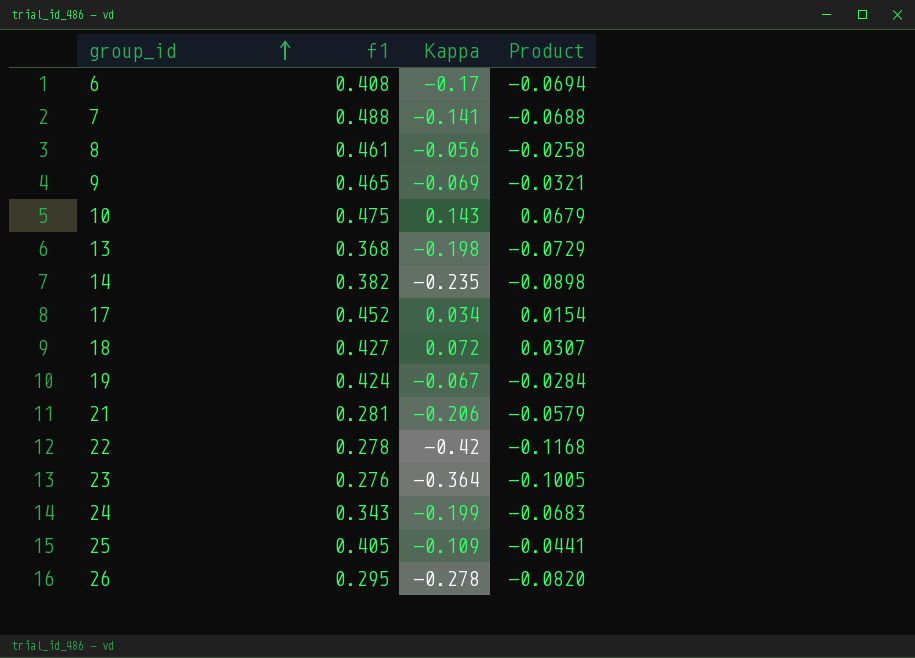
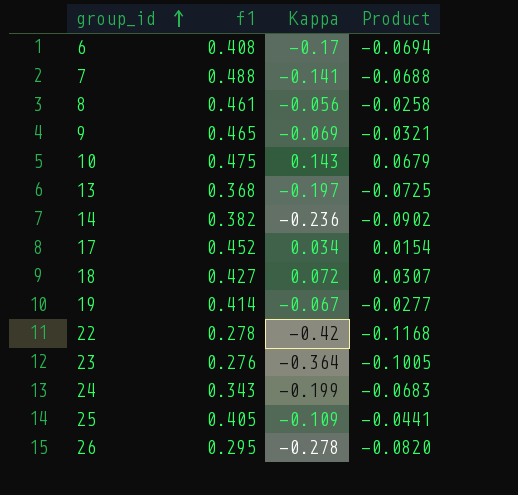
row 21: 0.281 | -0.206 | -0.0579 -> none
13 | Kappa: -0.198 -> -0.197
13 | Product: -0.0729 -> -0.0725
14 | Kappa: -0.235 -> -0.236
14 | Product: -0.0898 -> -0.0902
19 | f1: 0.424 -> 0.414
19 | Product: -0.0284 -> -0.0277

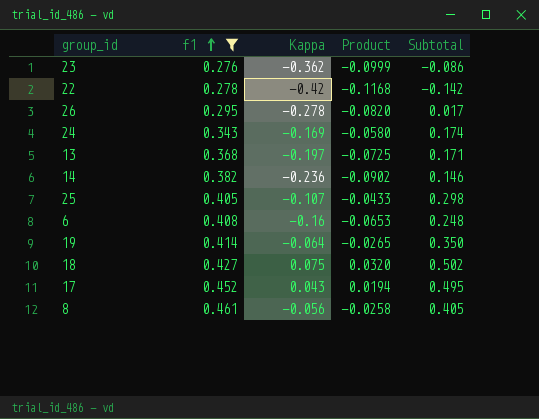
filter: none -> f1 <= 0.461
row order: group_id ascending -> f1 ascending
column Subtotal | formula: none -> [f1] + [Kappa]
23 | Kappa: -0.364 -> -0.362
23 | Product: -0.1005 -> -0.0999
24 | Kappa: -0.199 -> -0.169
24 | Product: -0.0683 -> -0.0580
25 | Kappa: -0.109 -> -0.107
25 | Product: -0.0441 -> -0.0433
6 | Kappa: -0.17 -> -0.16
6 | Product: -0.0694 -> -0.0653
19 | Kappa: -0.067 -> -0.064
19 | Product: -0.0277 -> -0.0265
18 | Kappa: 0.072 -> 0.075
18 | Product: 0.0307 -> 0.0320
17 | Kappa: 0.034 -> 0.043
17 | Product: 0.0154 -> 0.0194

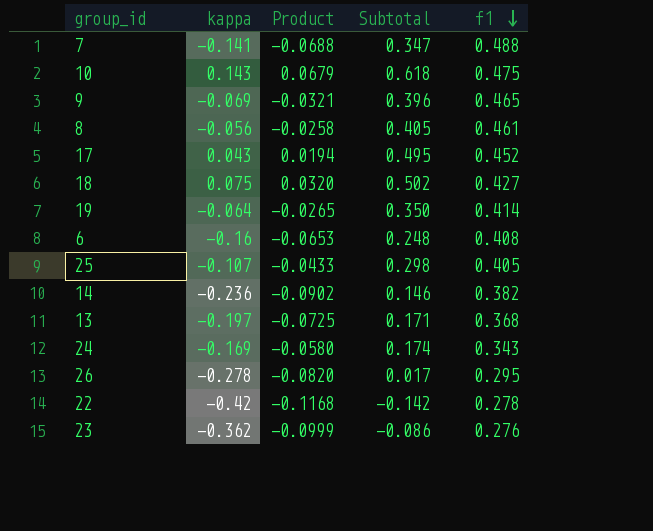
filter: f1 <= 0.461 -> none
row order: f1 ascending -> f1 descending
column name: Kappa -> kappa
column f1 | position: 2 -> 5

